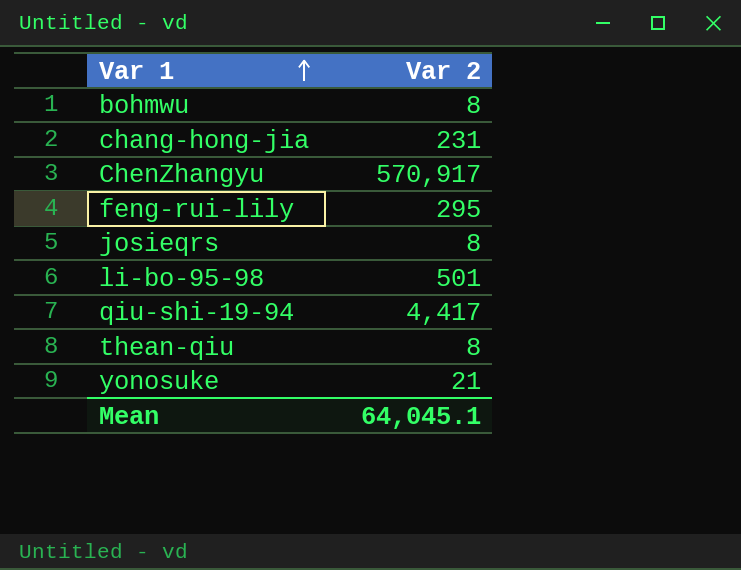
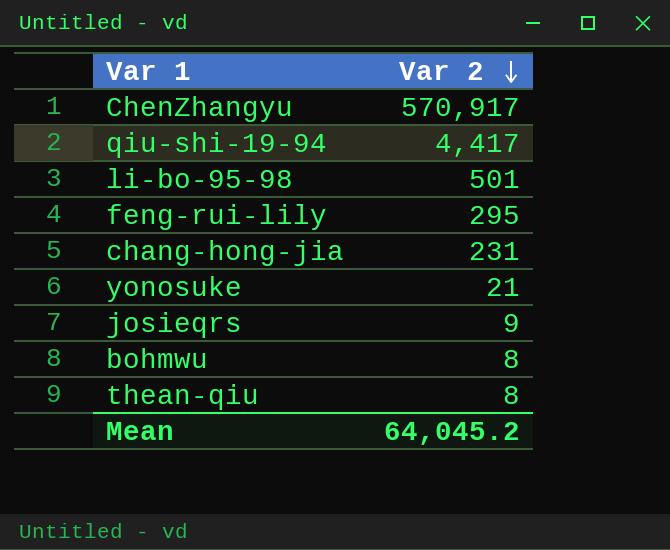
row order: Var 1 ascending -> Var 2 descending
josieqrs | Var 2: 8 -> 9
Mean | Var 2: 64,045.1 -> 64,045.2

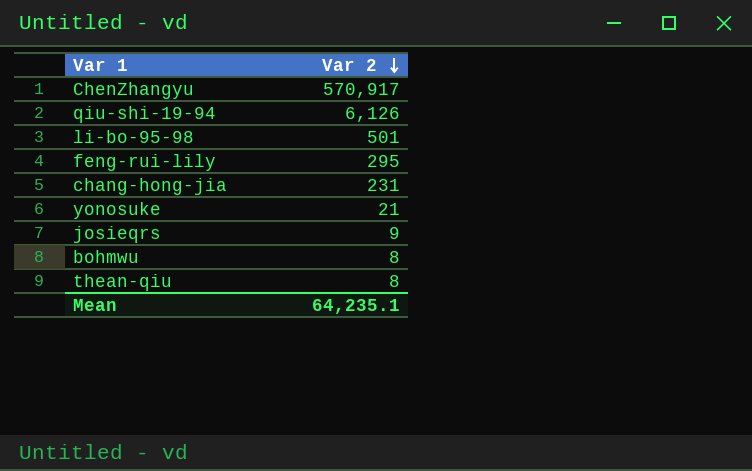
qiu-shi-19-94 | Var 2: 4,417 -> 6,126
Mean | Var 2: 64,045.2 -> 64,235.1

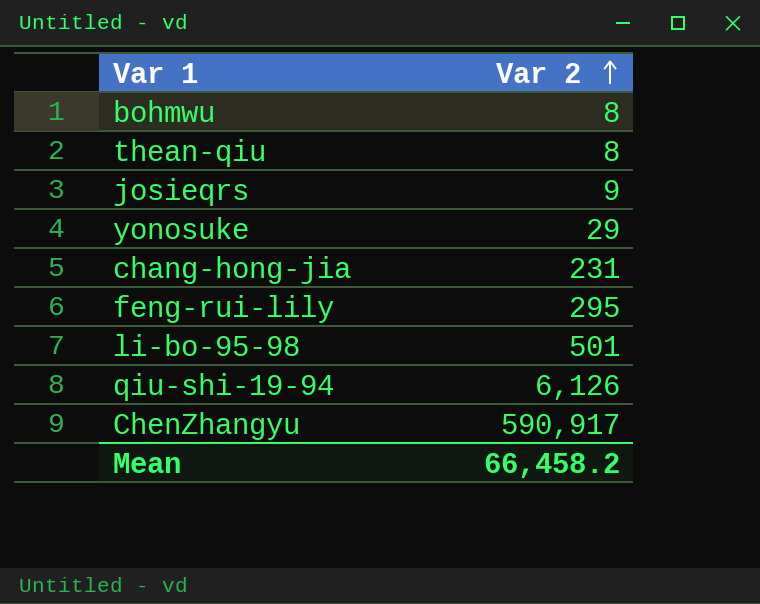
row order: Var 2 descending -> Var 2 ascending
yonosuke | Var 2: 21 -> 29
ChenZhangyu | Var 2: 570,917 -> 590,917
Mean | Var 2: 64,235.1 -> 66,458.2

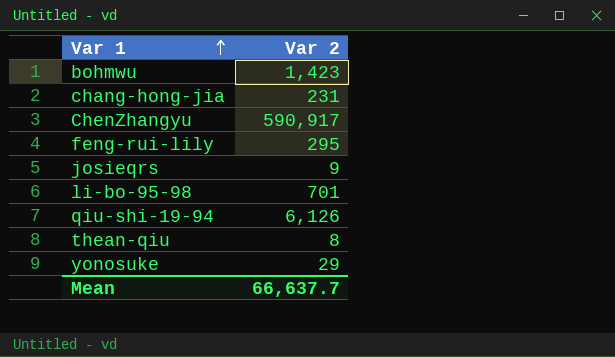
row order: Var 2 ascending -> Var 1 ascending
bohmwu | Var 2: 8 -> 1,423
li-bo-95-98 | Var 2: 501 -> 701
Mean | Var 2: 66,458.2 -> 66,637.7

